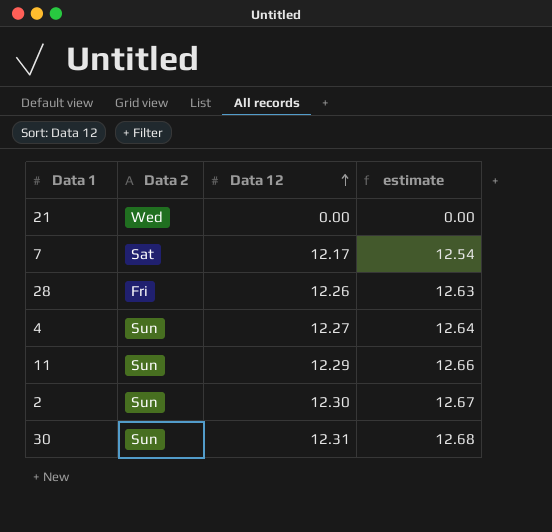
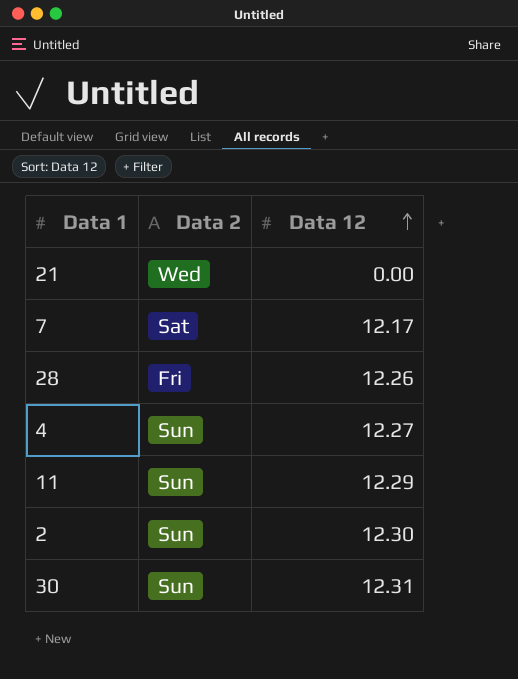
column estimate | formula: [Data 12] * 1.03 -> none

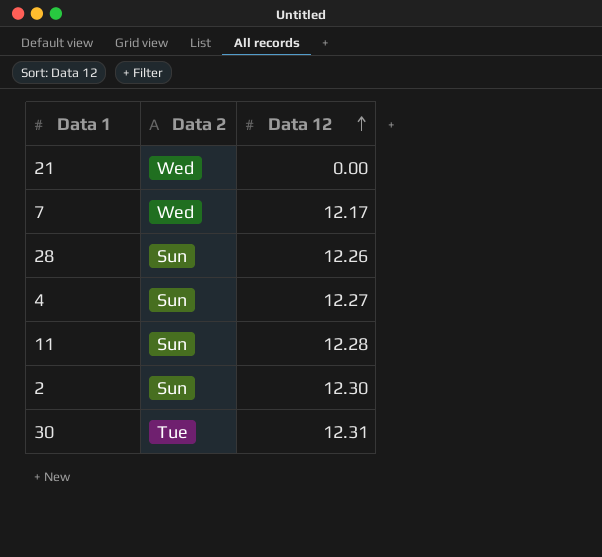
7 | Data 2: Sat -> Wed
28 | Data 2: Fri -> Sun
11 | Data 12: 12.29 -> 12.28
30 | Data 2: Sun -> Tue

